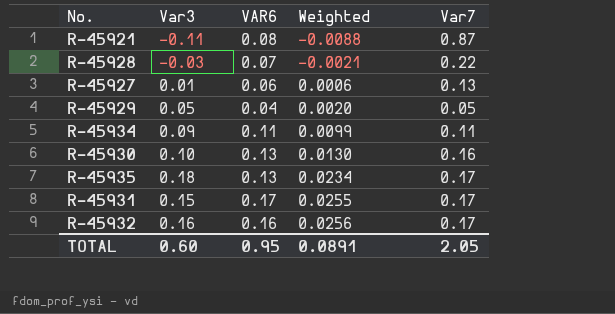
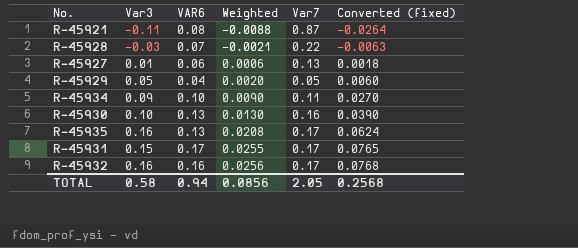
column Converted (fixed) | formula: none -> [Weighted] * 3
R-45934 | VAR6: 0.11 -> 0.10
R-45934 | Weighted: 0.0099 -> 0.0090
R-45935 | Var3: 0.18 -> 0.16
R-45935 | Weighted: 0.0234 -> 0.0208
TOTAL | Var3: 0.60 -> 0.58
TOTAL | VAR6: 0.95 -> 0.94
TOTAL | Weighted: 0.0891 -> 0.0856

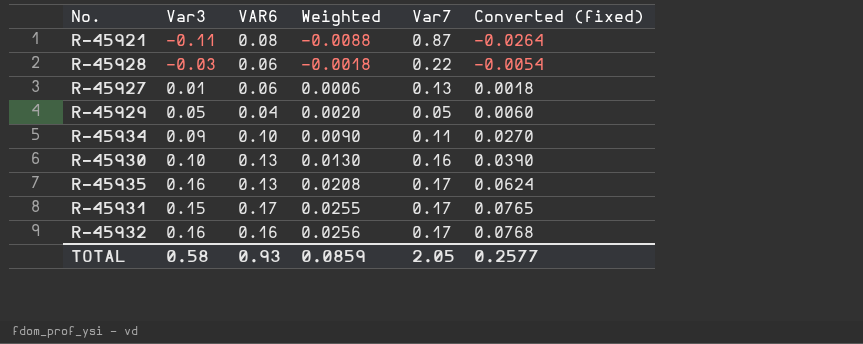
R-45928 | VAR6: 0.07 -> 0.06
R-45928 | Weighted: -0.0021 -> -0.0018
R-45928 | Converted (fixed): -0.0063 -> -0.0054
TOTAL | VAR6: 0.94 -> 0.93
TOTAL | Weighted: 0.0856 -> 0.0859
TOTAL | Converted (fixed): 0.2568 -> 0.2577

